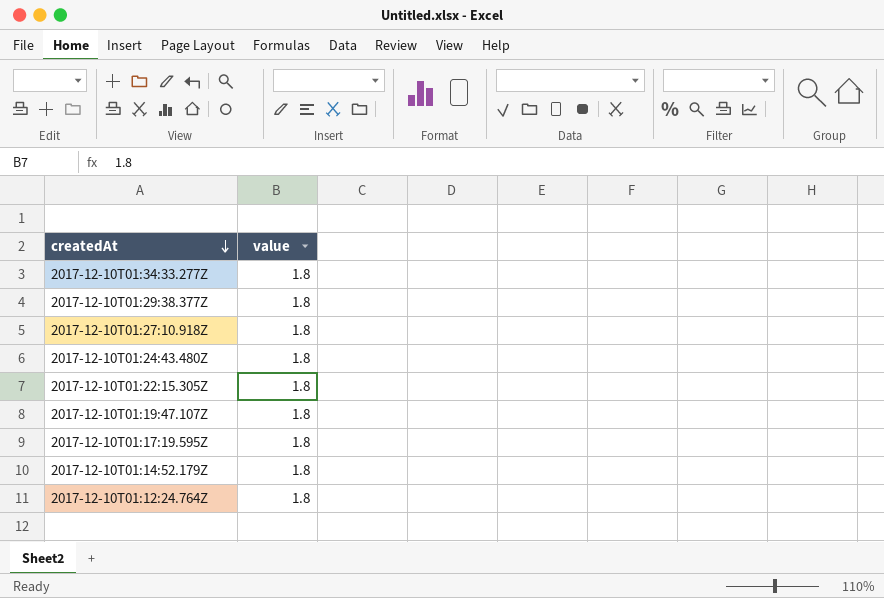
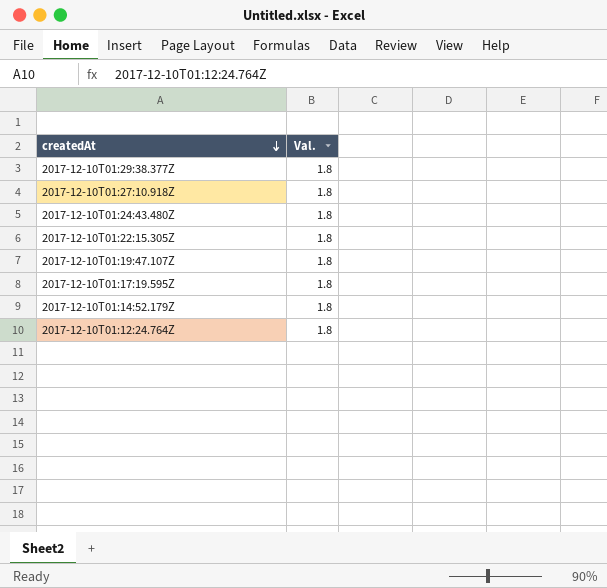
column name: value -> Val.
row 2017-12-10T01:34:33.277Z: 1.8 -> none

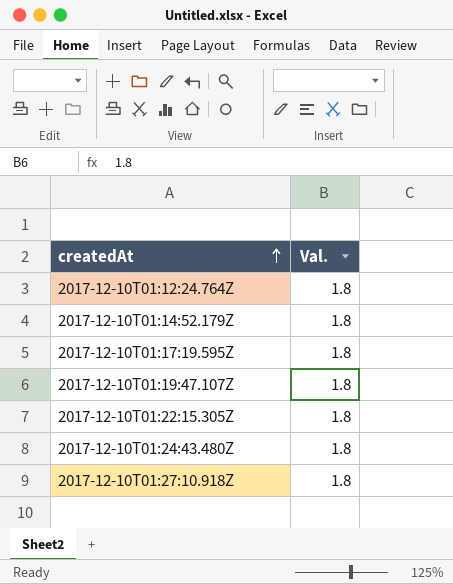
row order: createdAt descending -> createdAt ascending
row 2017-12-10T01:29:38.377Z: 1.8 -> none

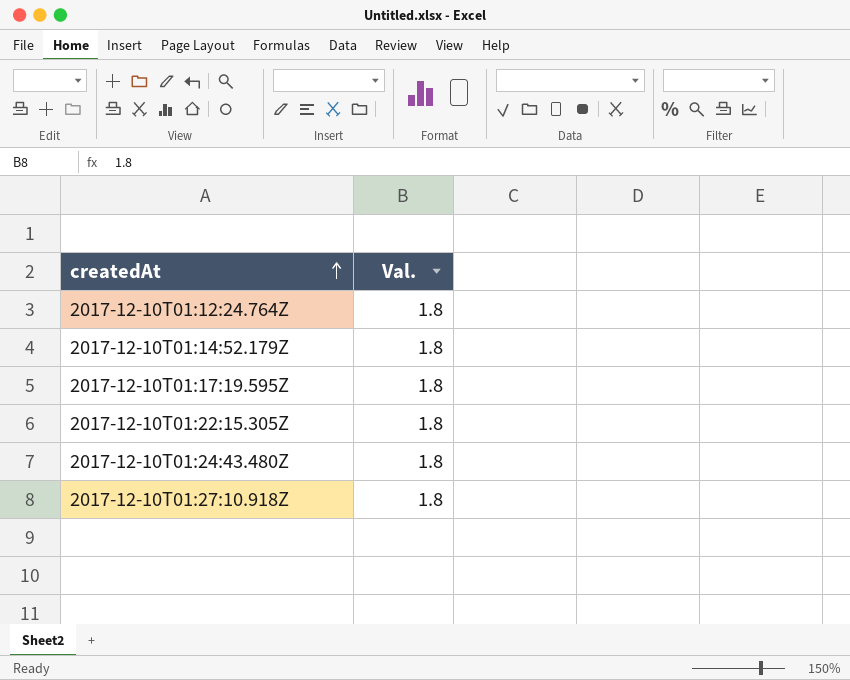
row 2017-12-10T01:19:47.107Z: 1.8 -> none

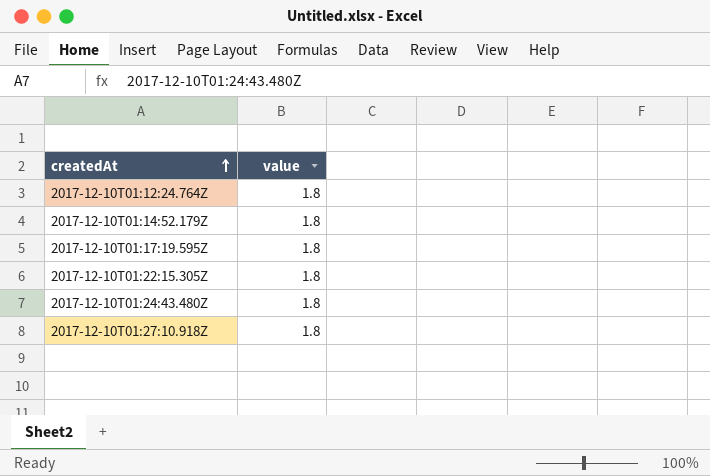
column name: Val. -> value

